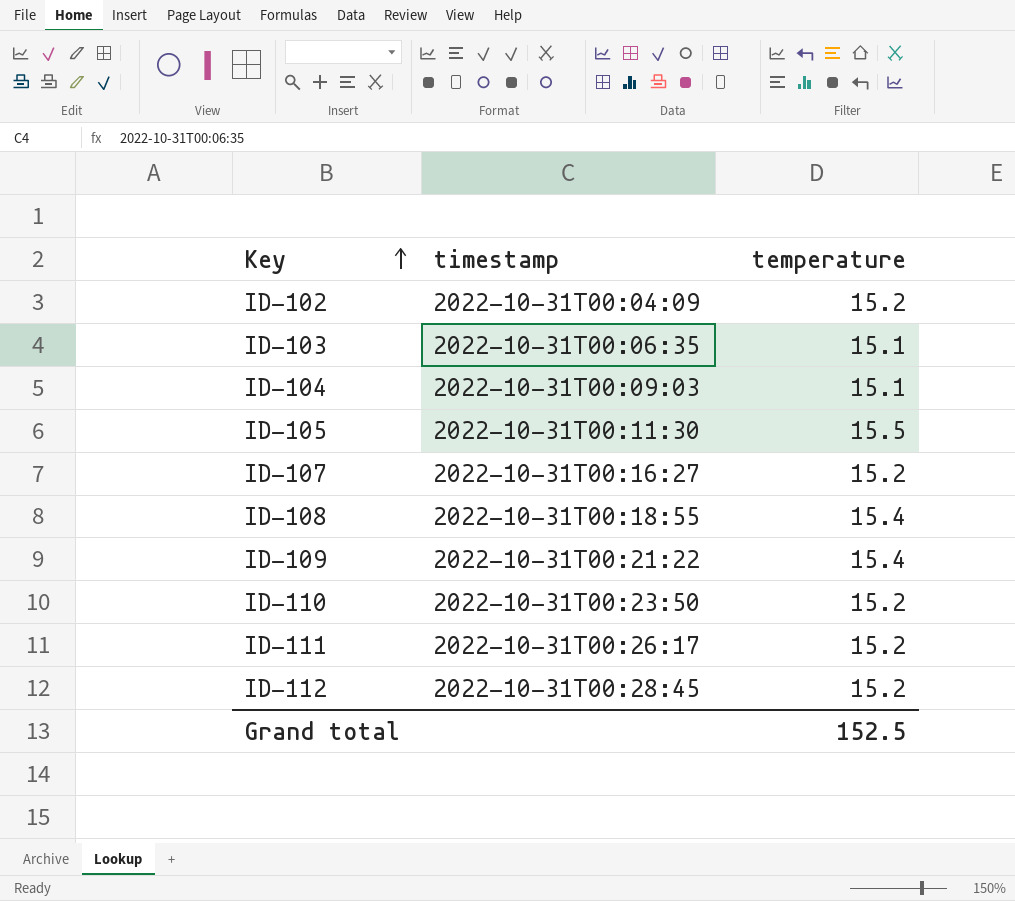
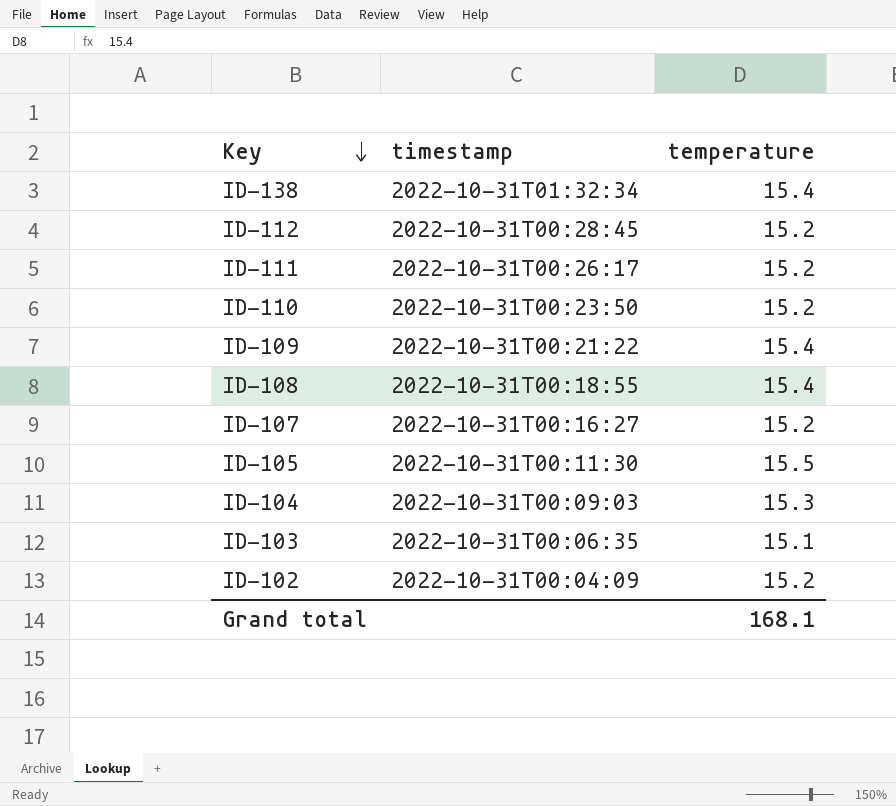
row order: Key ascending -> Key descending
row ID-138: none -> 2022-10-31T01:32:34 | 15.4
ID-104 | temperature: 15.1 -> 15.3
Grand total | temperature: 152.5 -> 168.1

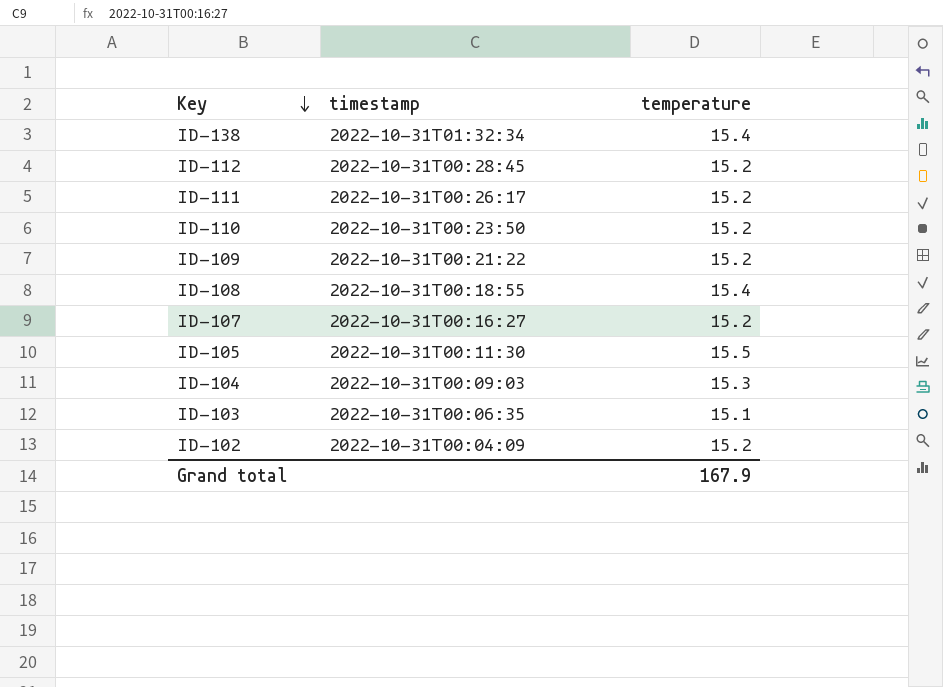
ID-109 | temperature: 15.4 -> 15.2
Grand total | temperature: 168.1 -> 167.9

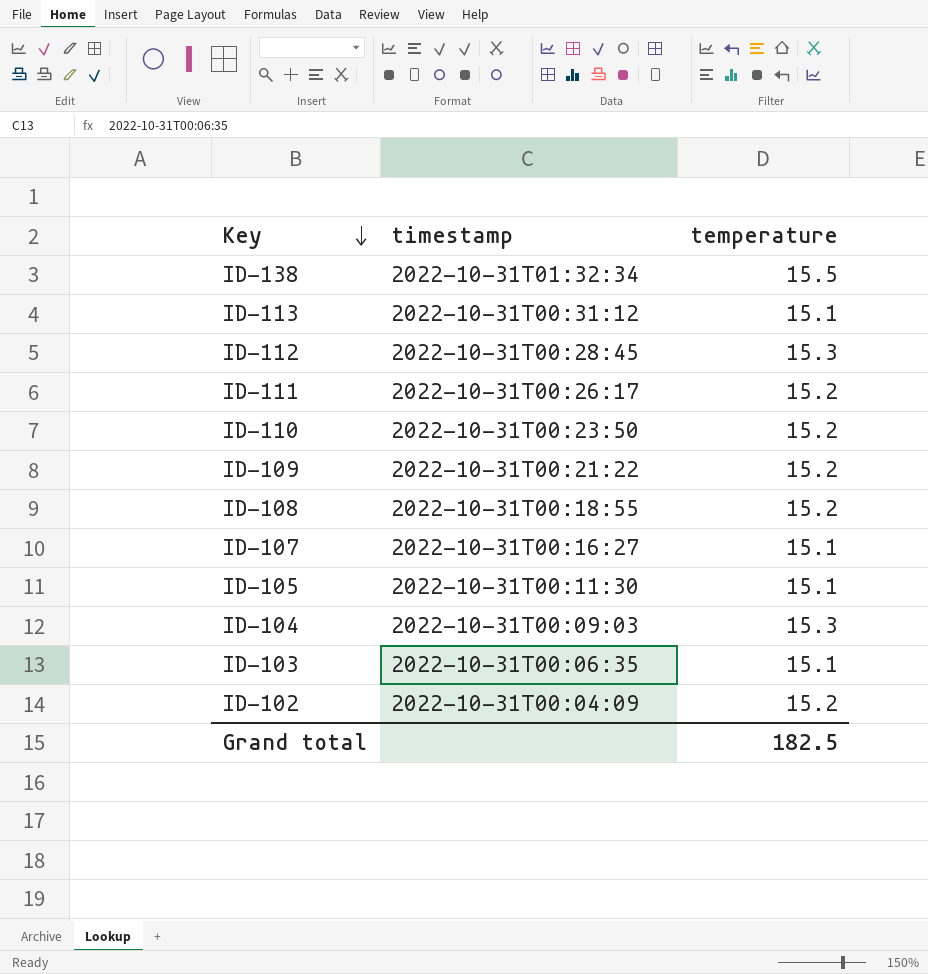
ID-138 | temperature: 15.4 -> 15.5
row ID-113: none -> 2022-10-31T00:31:12 | 15.1
ID-112 | temperature: 15.2 -> 15.3
ID-108 | temperature: 15.4 -> 15.2
ID-107 | temperature: 15.2 -> 15.1
ID-105 | temperature: 15.5 -> 15.1
Grand total | temperature: 167.9 -> 182.5

